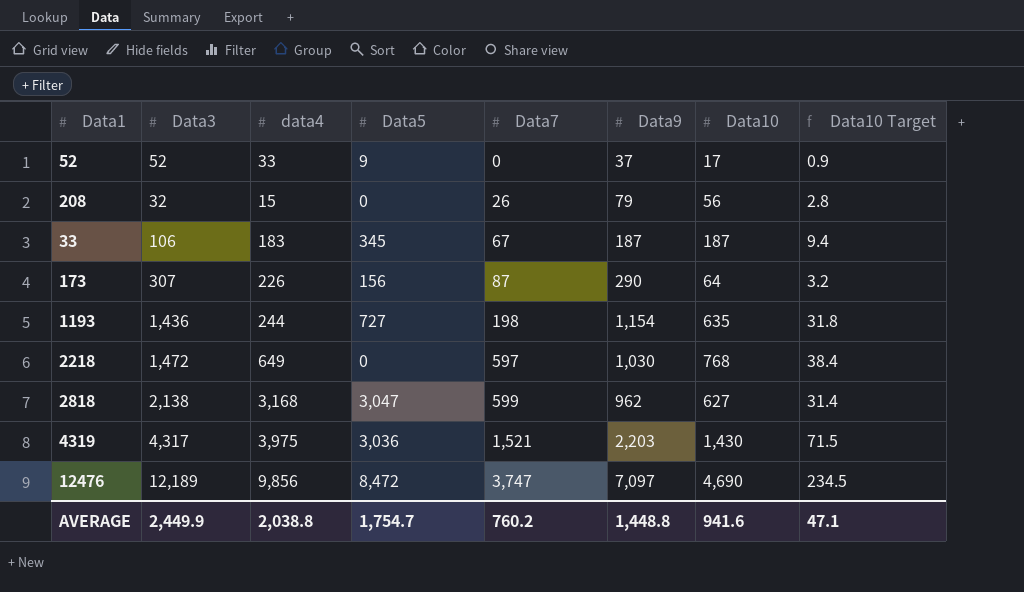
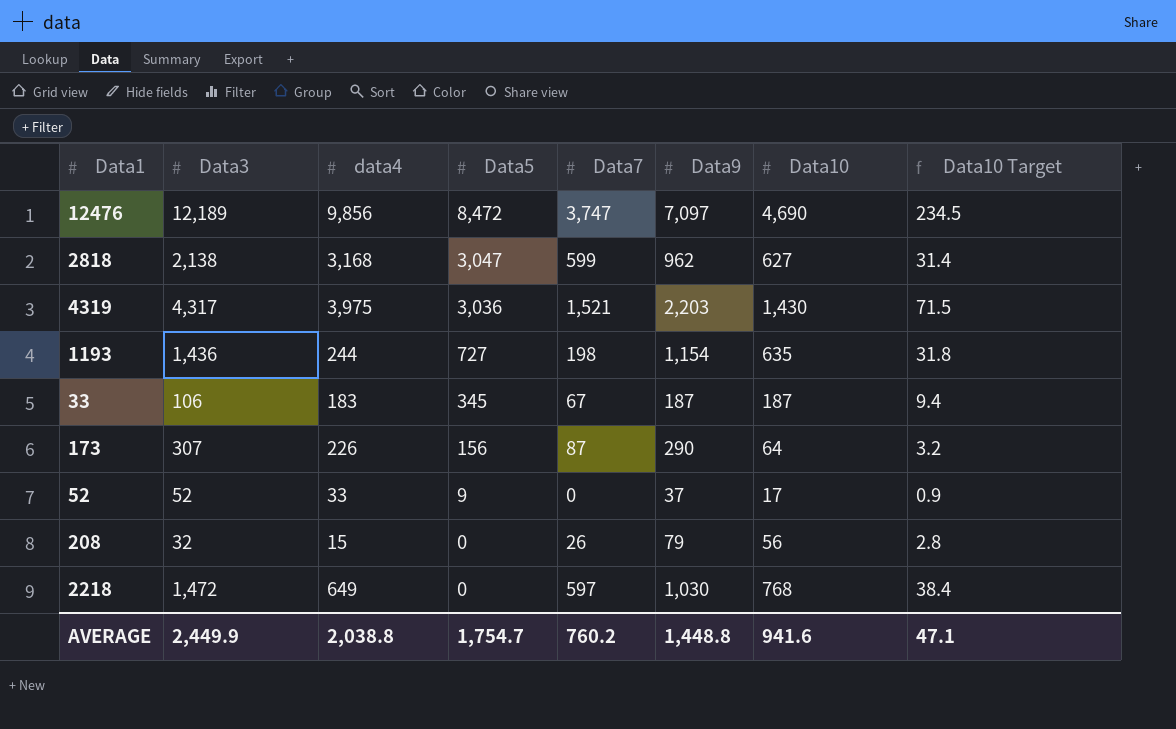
row order: Data7 ascending -> Data5 descending

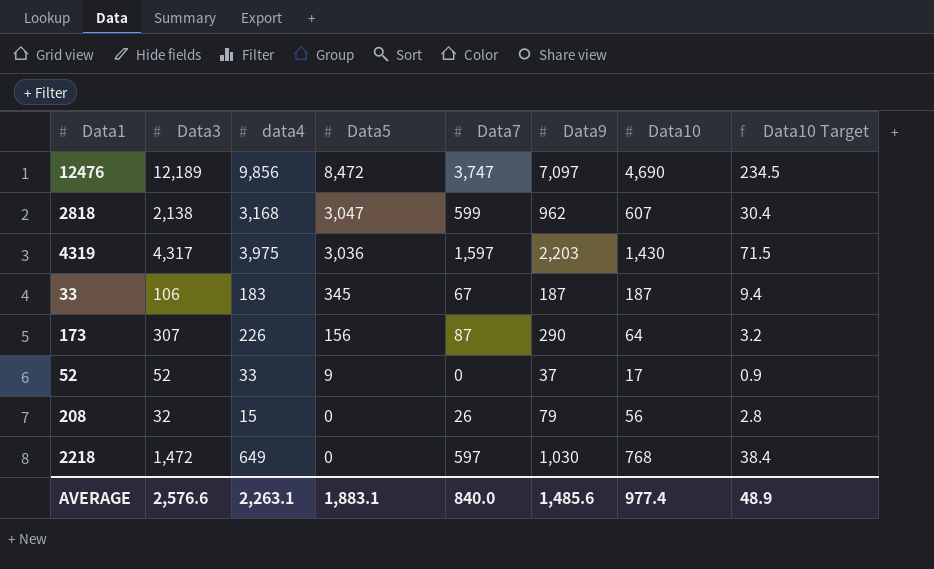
row 1193: 1,436 | 244 | 727 | 198 | 1,154 | 635 | 31.8 -> none
2818 | Data10: 627 -> 607
2818 | Data10 Target: 31.4 -> 30.4
4319 | Data7: 1,521 -> 1,597
AVERAGE | Data3: 2,449.9 -> 2,576.6
AVERAGE | data4: 2,038.8 -> 2,263.1
AVERAGE | Data5: 1,754.7 -> 1,883.1
AVERAGE | Data7: 760.2 -> 840.0
AVERAGE | Data9: 1,448.8 -> 1,485.6
AVERAGE | Data10: 941.6 -> 977.4
AVERAGE | Data10 Target: 47.1 -> 48.9

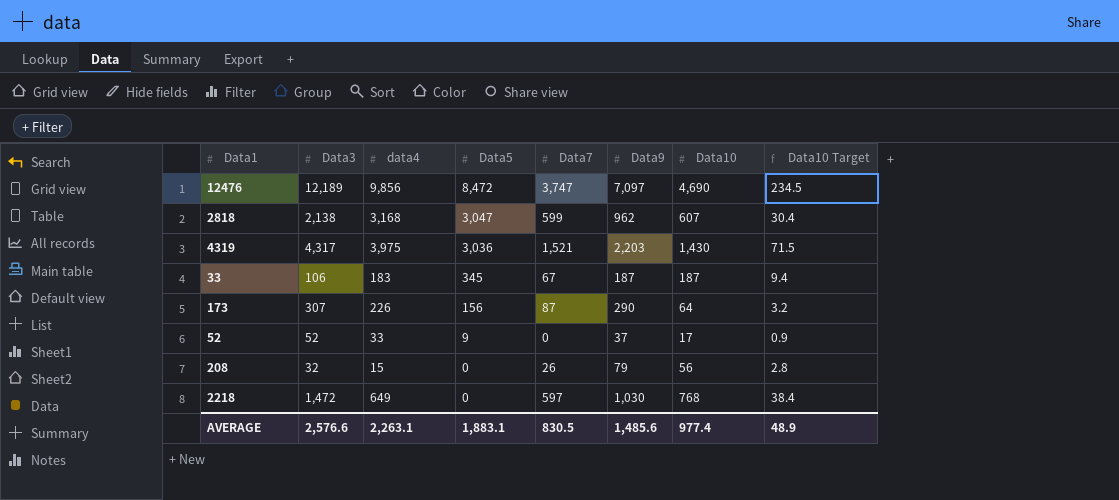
4319 | Data7: 1,597 -> 1,521
AVERAGE | Data7: 840.0 -> 830.5

